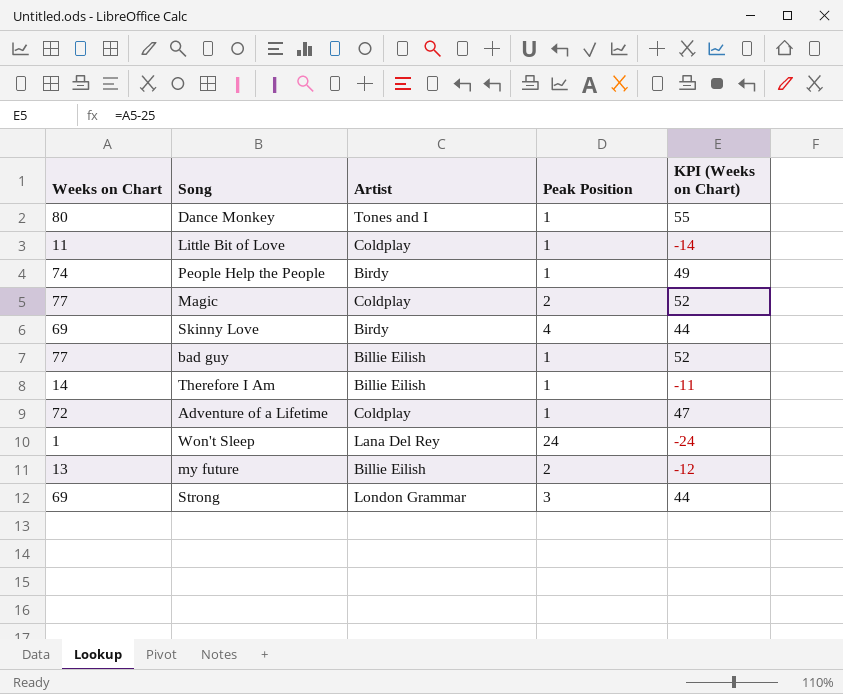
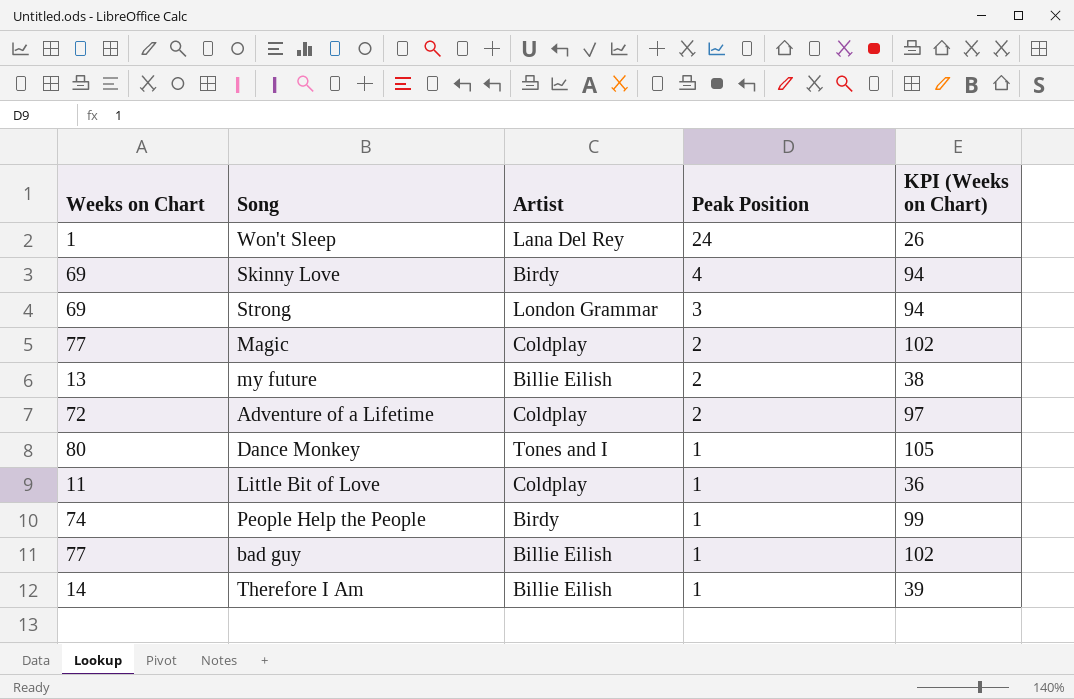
row order: none -> Peak Position descending
column KPI (Weeks on Chart) | formula: [Weeks on Chart] - 25 -> [Weeks on Chart] + 25
Adventure of a Lifetime | Peak Position: 1 -> 2

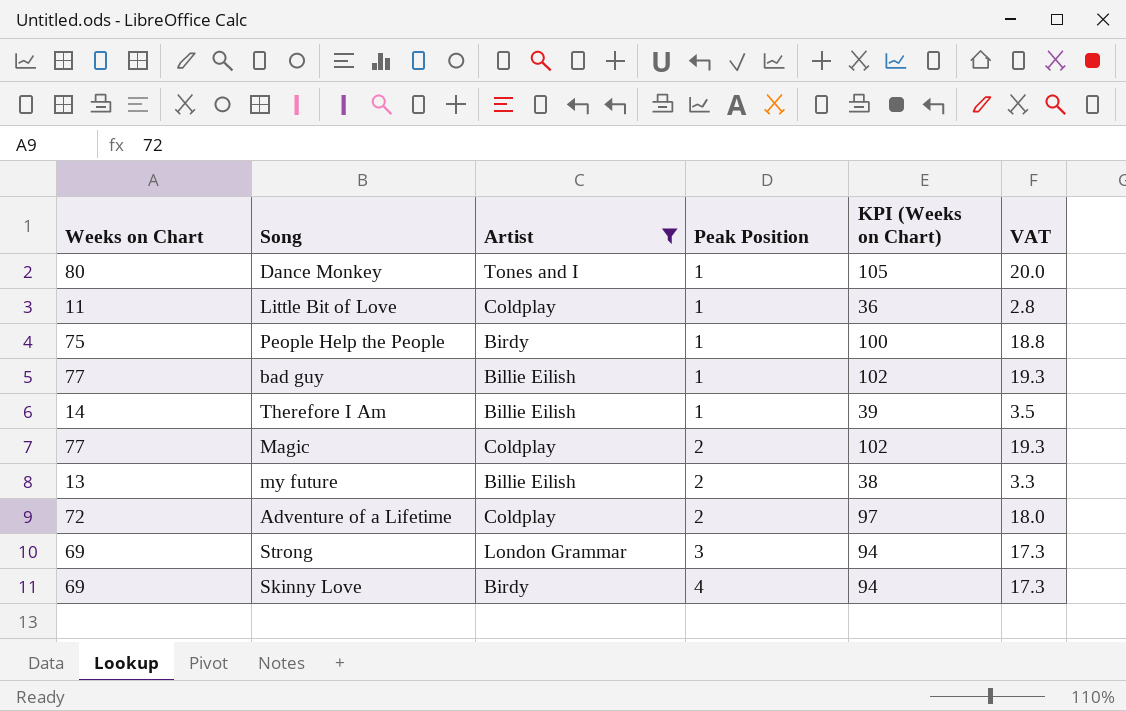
filter: none -> Artist != Lana Del Rey
row order: Peak Position descending -> Peak Position ascending
column VAT | formula: none -> [Weeks on Chart] * 0.25
People Help the People | Weeks on Chart: 74 -> 75
People Help the People | KPI (Weeks on Chart): 99 -> 100

